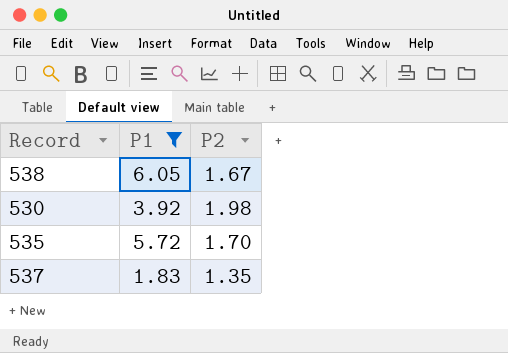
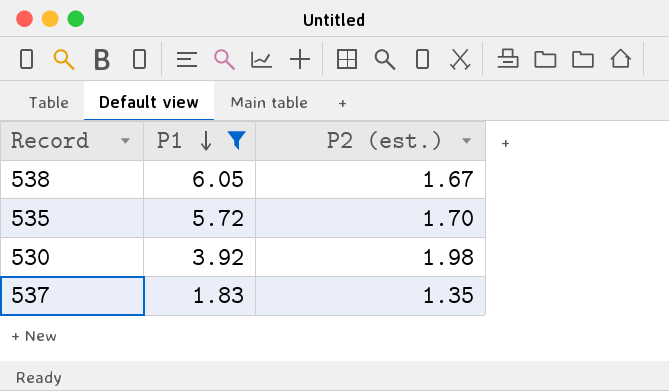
row order: none -> P1 descending
column name: P2 -> P2 (est.)

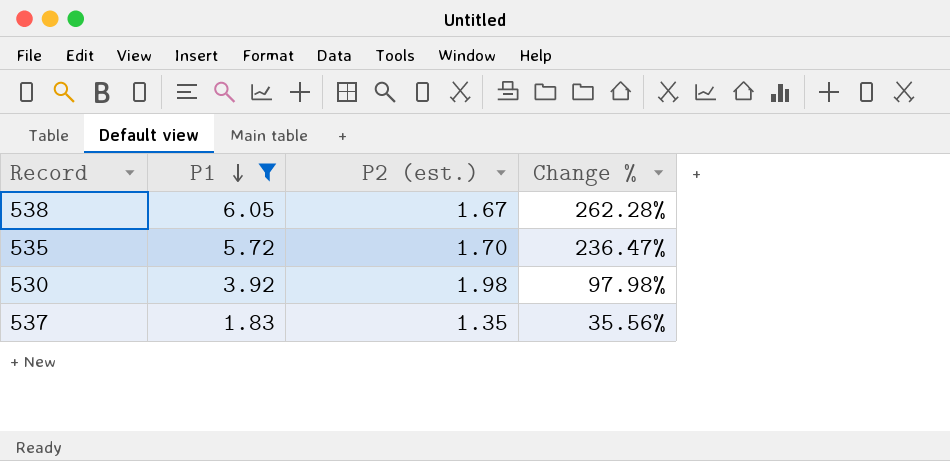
column Change % | formula: none -> ([P1] - [P2 (est.)]) / [P2 (est.)]

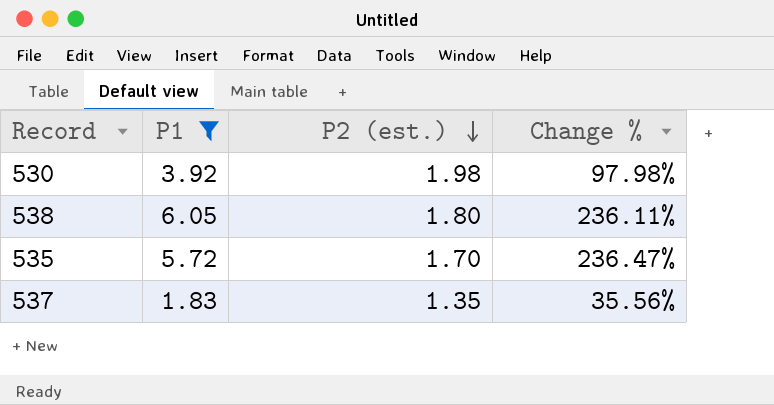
row order: P1 descending -> P2 (est.) descending
538 | P2 (est.): 1.67 -> 1.80
538 | Change %: 262.28% -> 236.11%

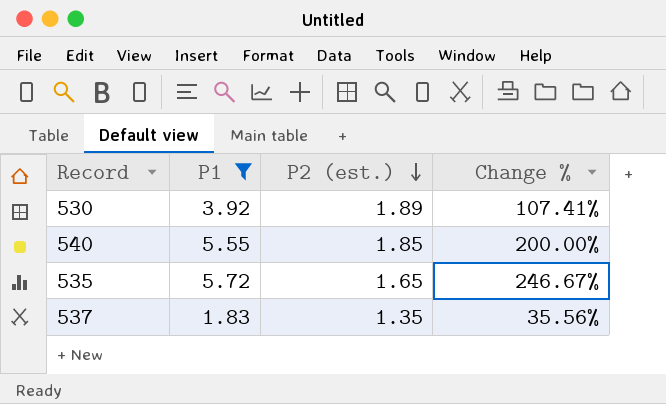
row 538: 6.05 | 1.80 | 236.11% -> none
530 | P2 (est.): 1.98 -> 1.89
530 | Change %: 97.98% -> 107.41%
row 540: none -> 5.55 | 1.85 | 200.00%
535 | P2 (est.): 1.70 -> 1.65
535 | Change %: 236.47% -> 246.67%

